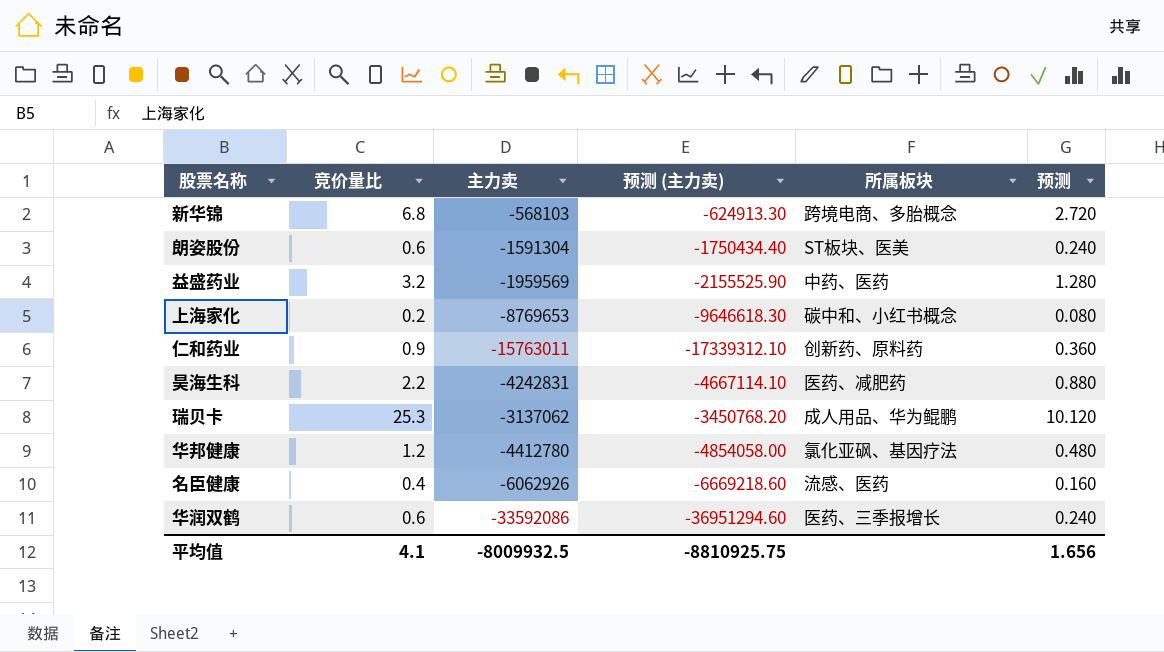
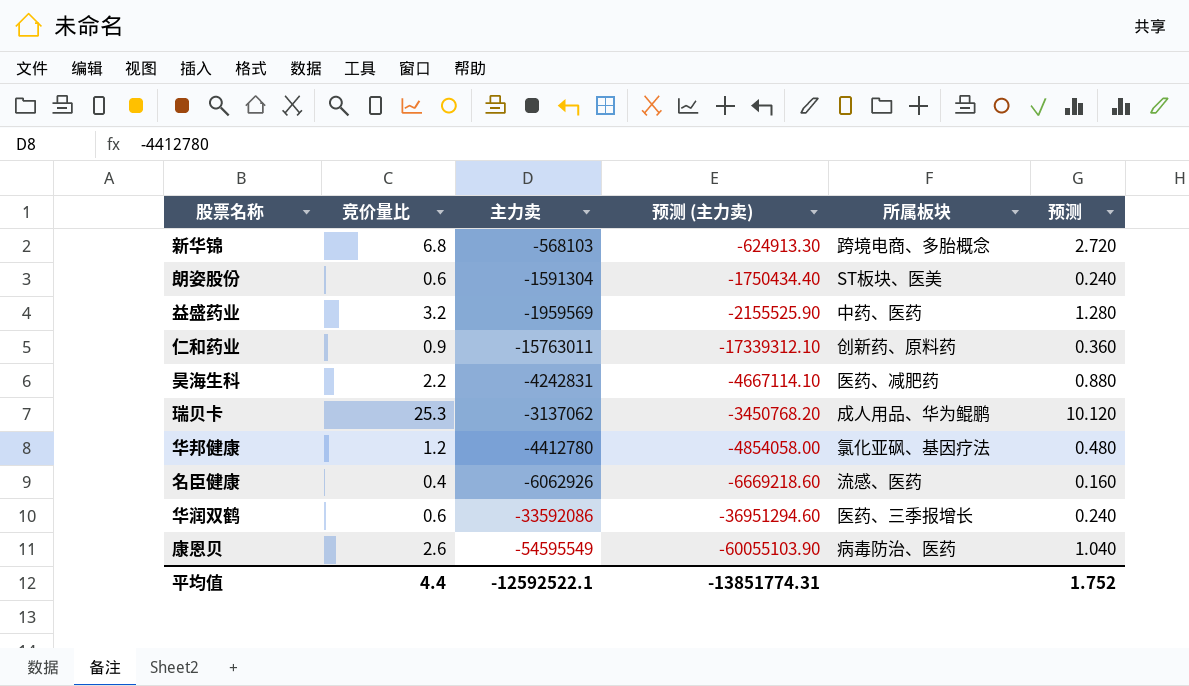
row 上海家化: 0.2 | -8769653 | -9646618.30 | 碳中和、小红书概念 | 0.080 -> none
row 康恩贝: none -> 2.6 | -54595549 | -60055103.90 | 病毒防治、医药 | 1.040
平均值 | 竞价量比: 4.1 -> 4.4
平均值 | 主力卖: -8009932.5 -> -12592522.1
平均值 | 预测 (主力卖): -8810925.75 -> -13851774.31
平均值 | 预测: 1.656 -> 1.752

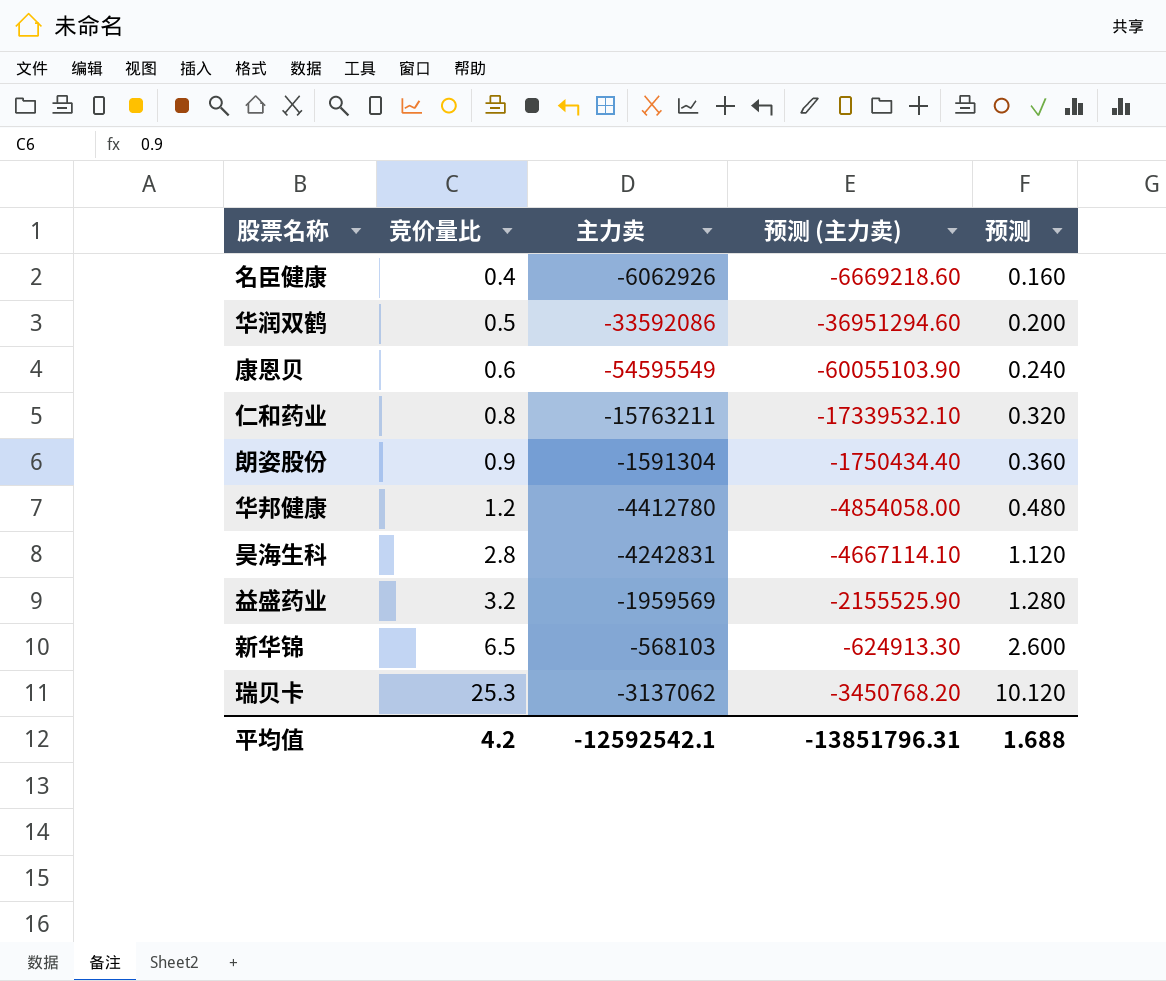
row order: none -> 竞价量比 ascending
column 所属板块 | position: 5 -> none
华润双鹤 | 竞价量比: 0.6 -> 0.5
华润双鹤 | 预测: 0.240 -> 0.200
康恩贝 | 竞价量比: 2.6 -> 0.6
康恩贝 | 预测: 1.040 -> 0.240
仁和药业 | 竞价量比: 0.9 -> 0.8
仁和药业 | 主力卖: -15763011 -> -15763211
仁和药业 | 预测 (主力卖): -17339312.10 -> -17339532.10
仁和药业 | 预测: 0.360 -> 0.320
朗姿股份 | 竞价量比: 0.6 -> 0.9
朗姿股份 | 预测: 0.240 -> 0.360
昊海生科 | 竞价量比: 2.2 -> 2.8
昊海生科 | 预测: 0.880 -> 1.120
新华锦 | 竞价量比: 6.8 -> 6.5
新华锦 | 预测: 2.720 -> 2.600
平均值 | 竞价量比: 4.4 -> 4.2
平均值 | 主力卖: -12592522.1 -> -12592542.1
平均值 | 预测 (主力卖): -13851774.31 -> -13851796.31
平均值 | 预测: 1.752 -> 1.688

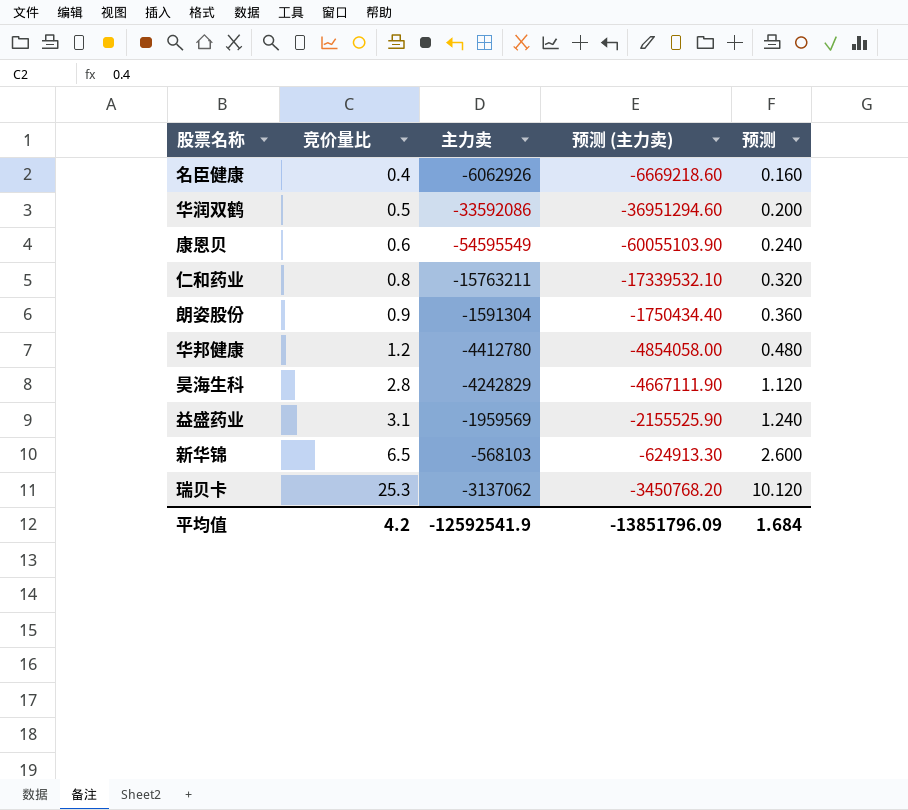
昊海生科 | 主力卖: -4242831 -> -4242829
昊海生科 | 预测 (主力卖): -4667114.10 -> -4667111.90
益盛药业 | 竞价量比: 3.2 -> 3.1
益盛药业 | 预测: 1.280 -> 1.240
平均值 | 主力卖: -12592542.1 -> -12592541.9
平均值 | 预测 (主力卖): -13851796.31 -> -13851796.09
平均值 | 预测: 1.688 -> 1.684

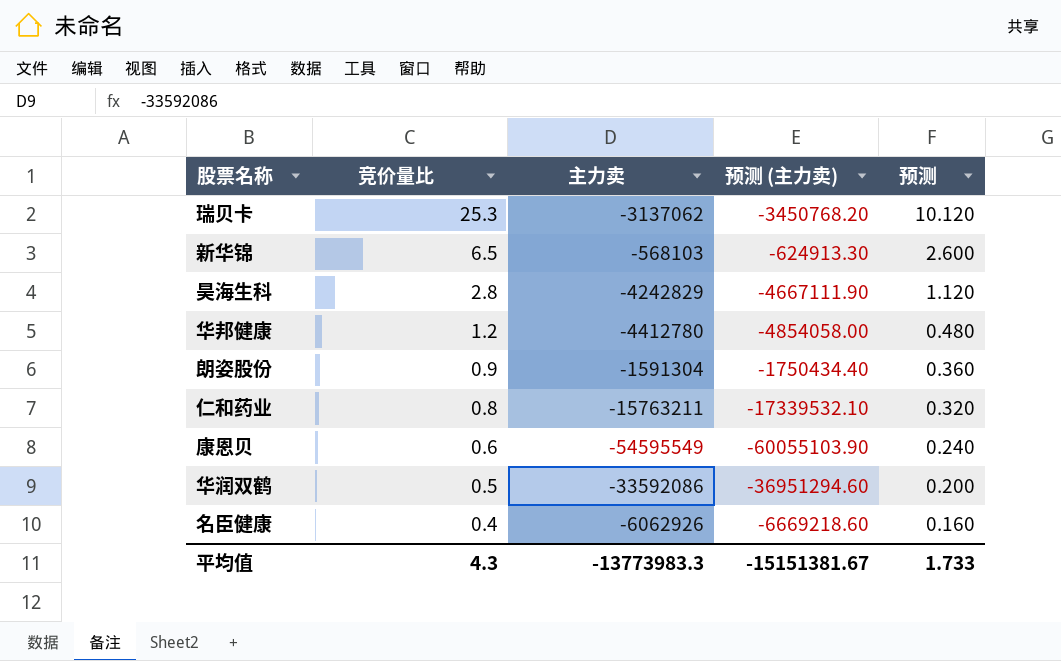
row order: 竞价量比 ascending -> 竞价量比 descending
row 益盛药业: 3.1 | -1959569 | -2155525.90 | 1.240 -> none
平均值 | 竞价量比: 4.2 -> 4.3
平均值 | 主力卖: -12592541.9 -> -13773983.3
平均值 | 预测 (主力卖): -13851796.09 -> -15151381.67
平均值 | 预测: 1.684 -> 1.733

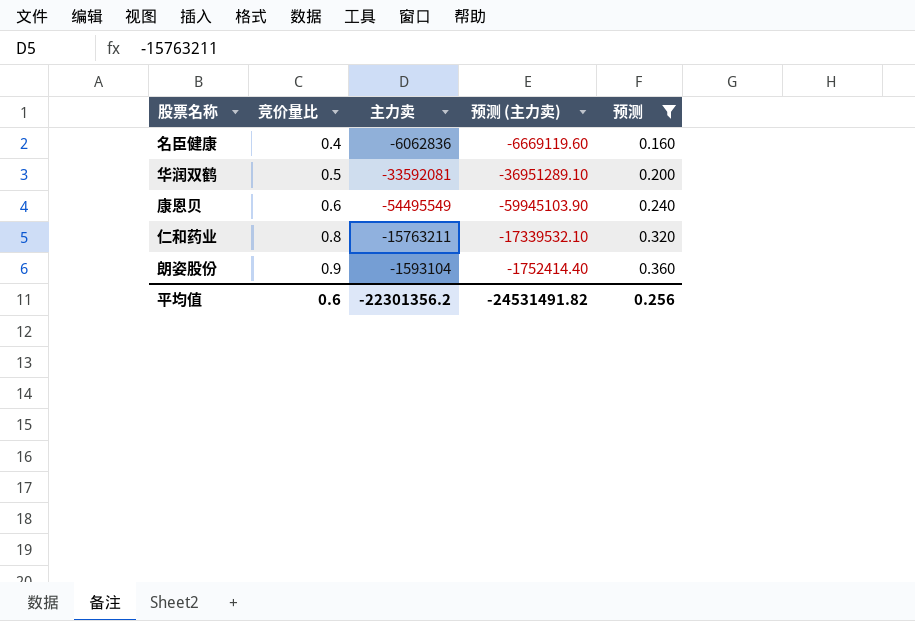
filter: none -> 预测 <= 0.360
row order: 竞价量比 descending -> 竞价量比 ascending
名臣健康 | 主力卖: -6062926 -> -6062836
名臣健康 | 预测 (主力卖): -6669218.60 -> -6669119.60
华润双鹤 | 主力卖: -33592086 -> -33592081
华润双鹤 | 预测 (主力卖): -36951294.60 -> -36951289.10
康恩贝 | 主力卖: -54595549 -> -54495549
康恩贝 | 预测 (主力卖): -60055103.90 -> -59945103.90
朗姿股份 | 主力卖: -1591304 -> -1593104
朗姿股份 | 预测 (主力卖): -1750434.40 -> -1752414.40
平均值 | 竞价量比: 4.3 -> 0.6
平均值 | 主力卖: -13773983.3 -> -22301356.2
平均值 | 预测 (主力卖): -15151381.67 -> -24531491.82
平均值 | 预测: 1.733 -> 0.256

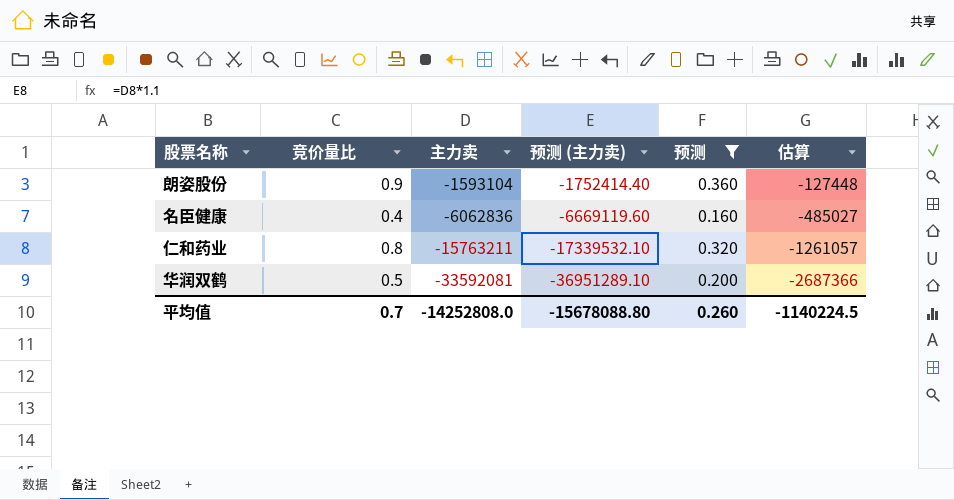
row order: 竞价量比 ascending -> 主力卖 descending
column 估算 | formula: none -> [主力卖] * 0.08
row 康恩贝: 0.6 | -54495549 | -59945103.90 | 0.240 -> none
平均值 | 竞价量比: 0.6 -> 0.7
平均值 | 主力卖: -22301356.2 -> -14252808.0
平均值 | 预测 (主力卖): -24531491.82 -> -15678088.80
平均值 | 预测: 0.256 -> 0.260

